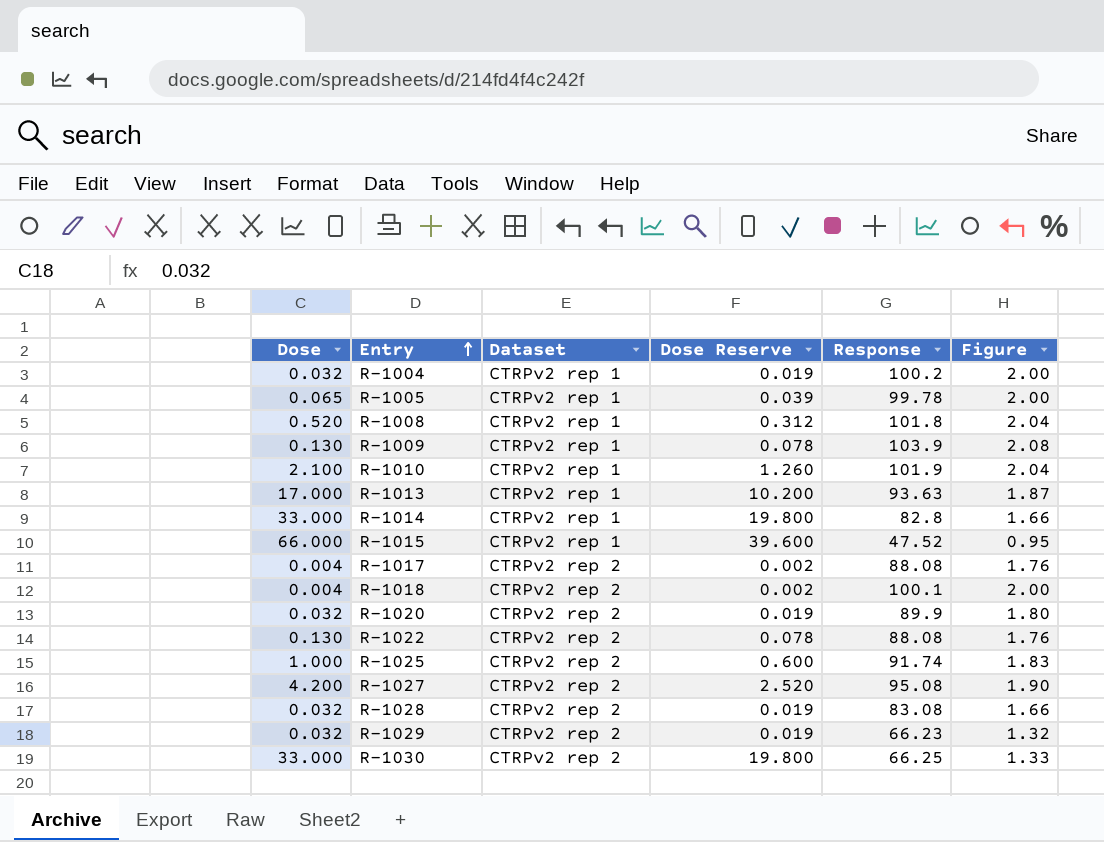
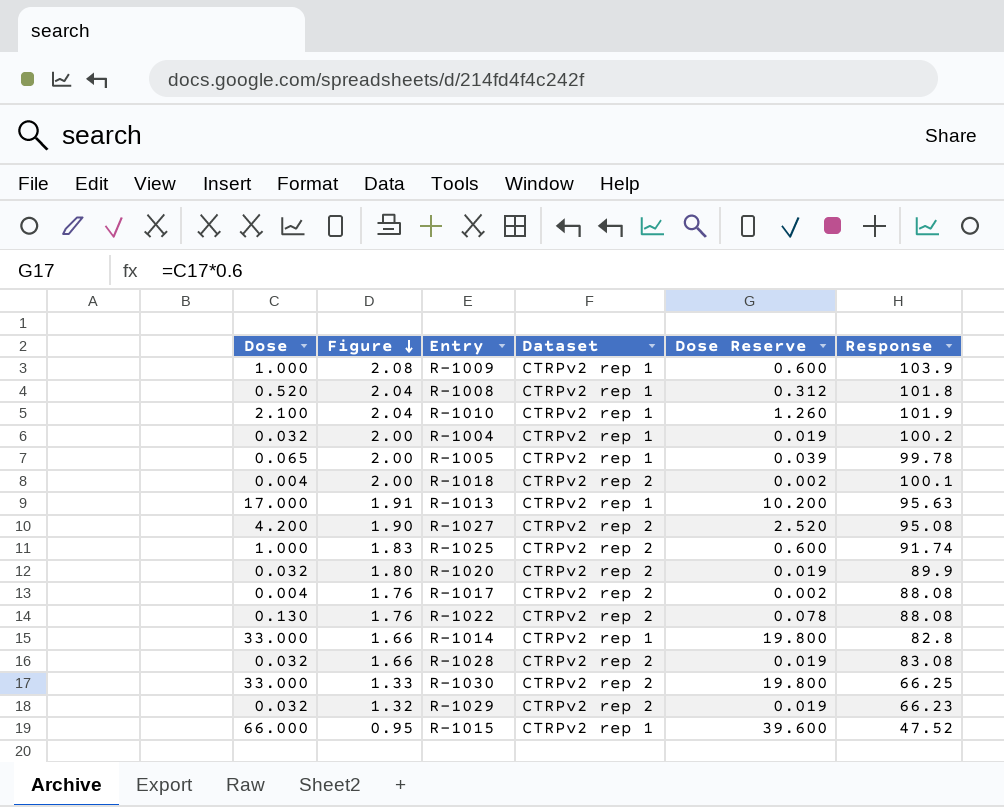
row order: Entry ascending -> Figure descending
column Figure | position: 6 -> 2
R-1009 | Dose: 0.130 -> 1.000
R-1009 | Dose Reserve: 0.078 -> 0.600
R-1013 | Figure: 1.87 -> 1.91
R-1013 | Response: 93.63 -> 95.63

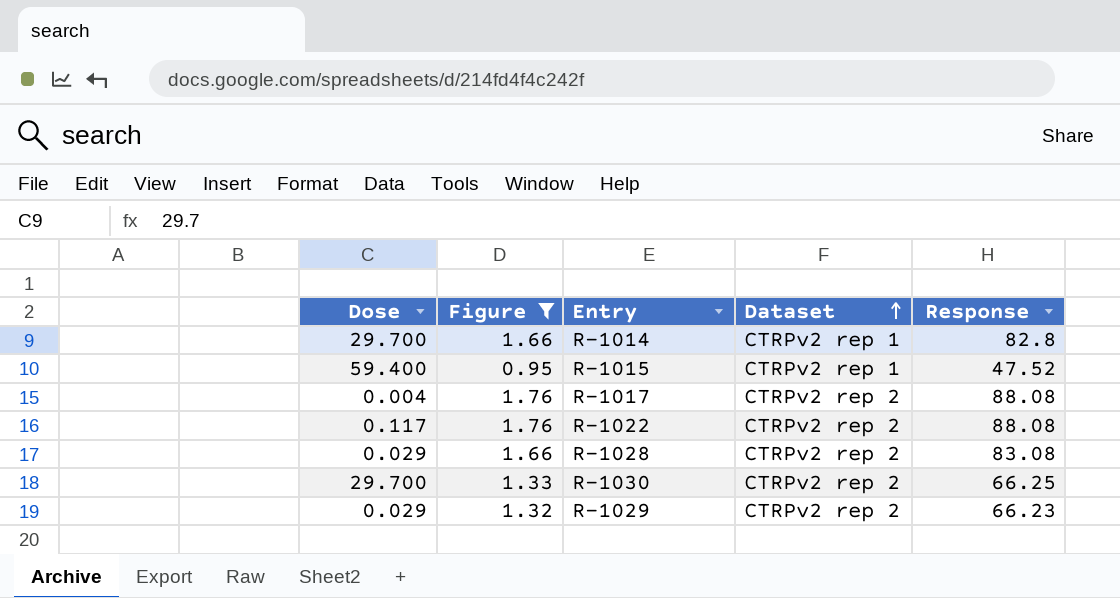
filter: none -> Figure <= 1.76
row order: Figure descending -> Dataset ascending
column Dose Reserve | formula: [Dose] * 0.6 -> none
R-1014 | Dose: 33.000 -> 29.700
R-1015 | Dose: 66.000 -> 59.400
R-1022 | Dose: 0.130 -> 0.117
R-1028 | Dose: 0.032 -> 0.029
R-1030 | Dose: 33.000 -> 29.700
R-1029 | Dose: 0.032 -> 0.029

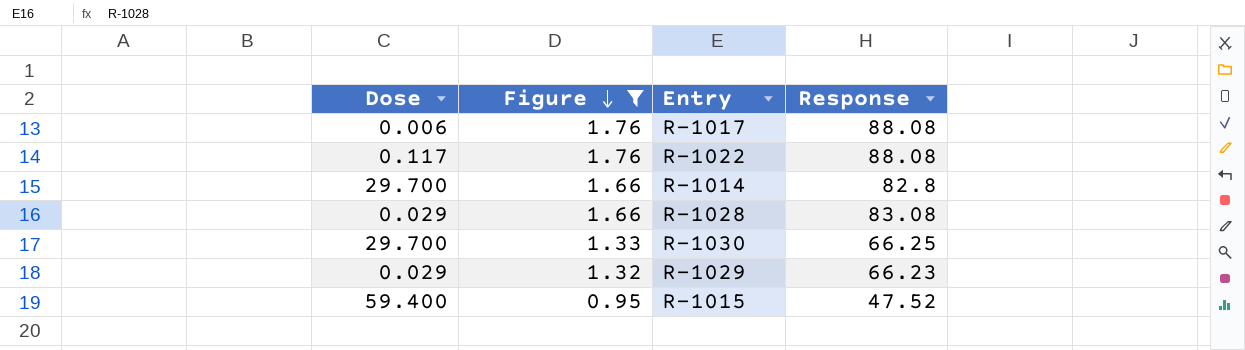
row order: Dataset ascending -> Figure descending
column Dataset | position: 4 -> none
R-1017 | Dose: 0.004 -> 0.006

